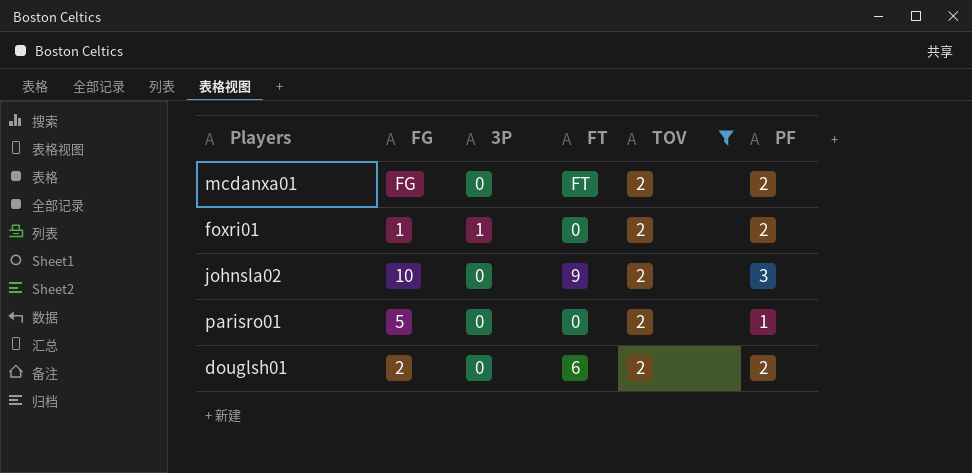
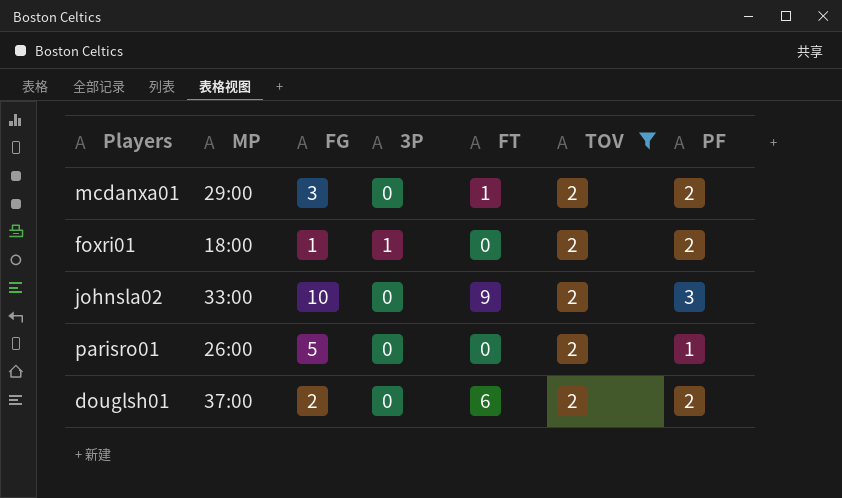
column MP | position: none -> 2
mcdanxa01 | FG: FG -> 3
mcdanxa01 | FT: FT -> 1

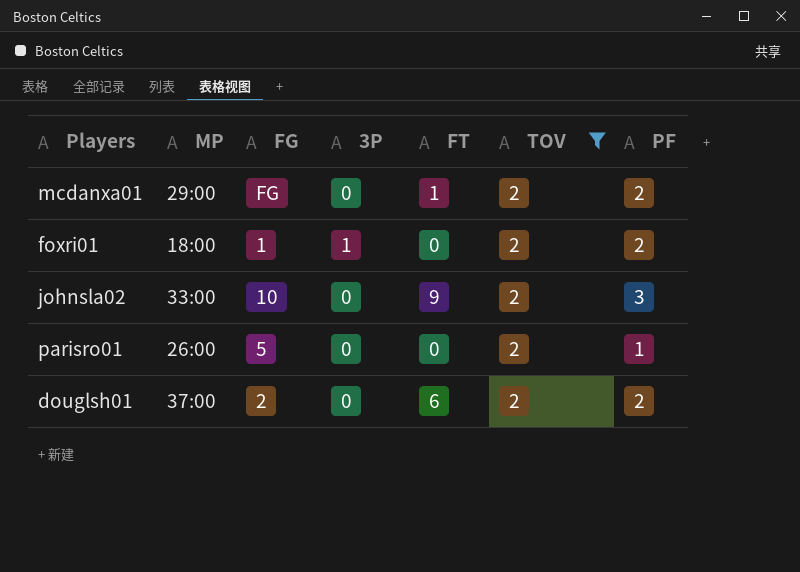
mcdanxa01 | FG: 3 -> FG

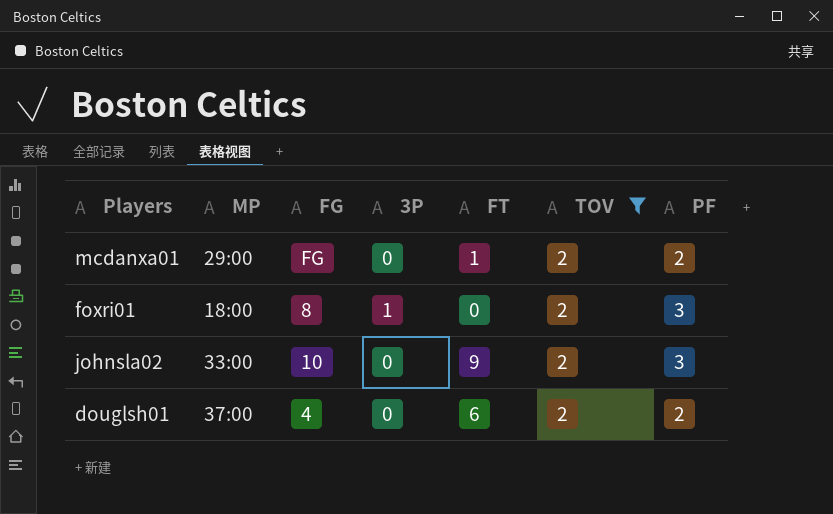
row parisro01: 26:00 | 5 | 0 | 0 | 2 | 1 -> none
foxri01 | FG: 1 -> 8
foxri01 | PF: 2 -> 3
douglsh01 | FG: 2 -> 4

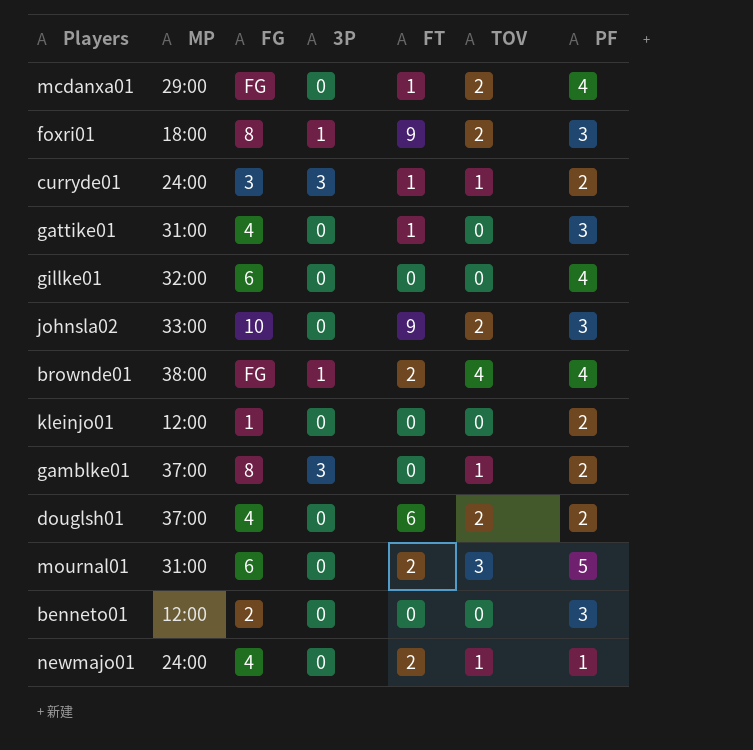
filter: TOV = 2 -> none
mcdanxa01 | PF: 2 -> 4
foxri01 | FT: 0 -> 9

